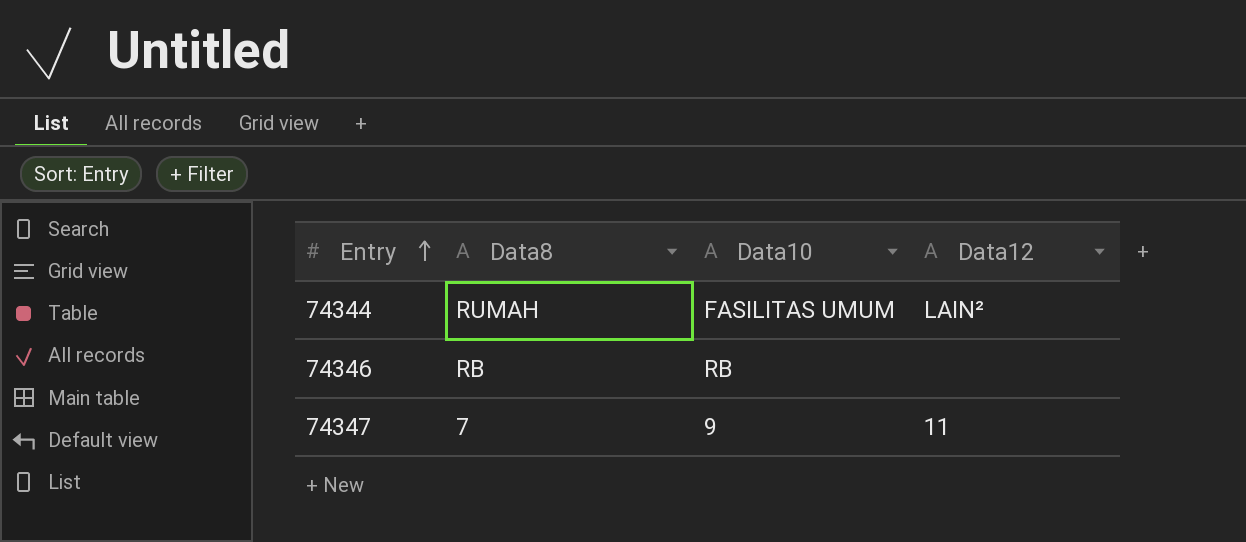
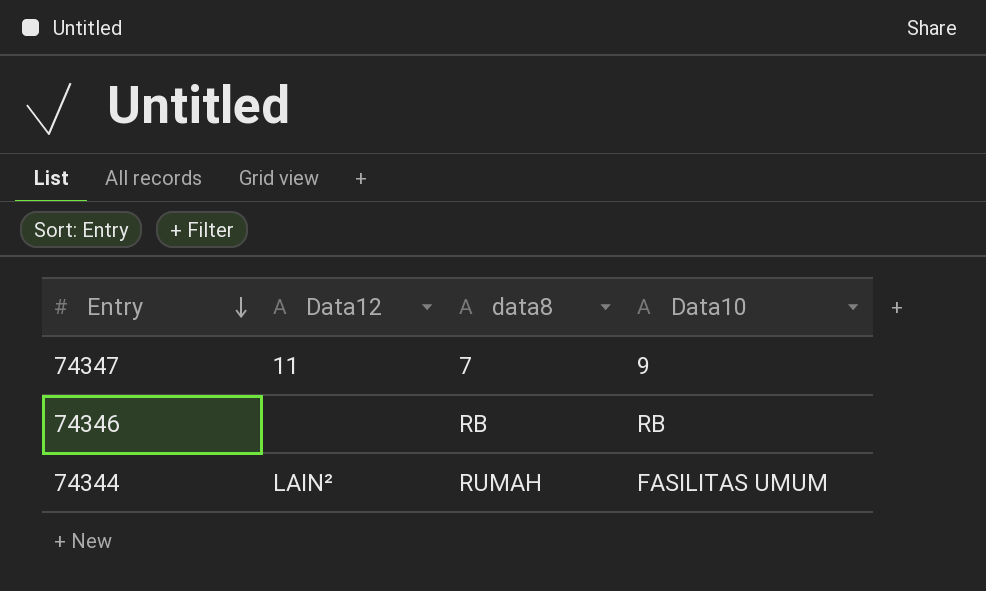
row order: Entry ascending -> Entry descending
column Data12 | position: 4 -> 2
column name: Data8 -> data8

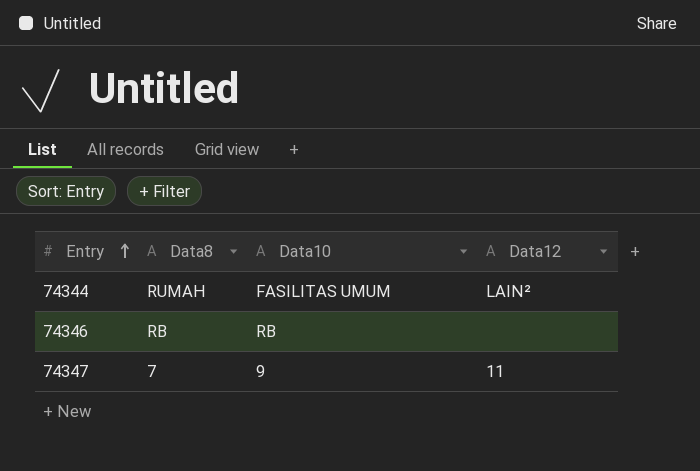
row order: Entry descending -> Entry ascending
column name: data8 -> Data8
column Data12 | position: 2 -> 4

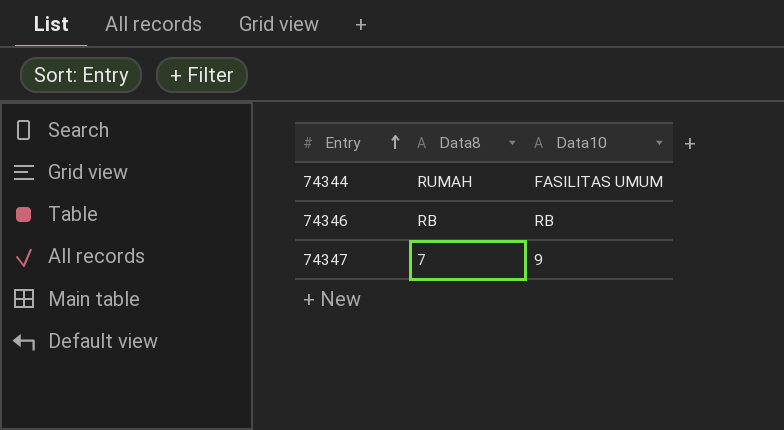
column Data12 | position: 4 -> none

